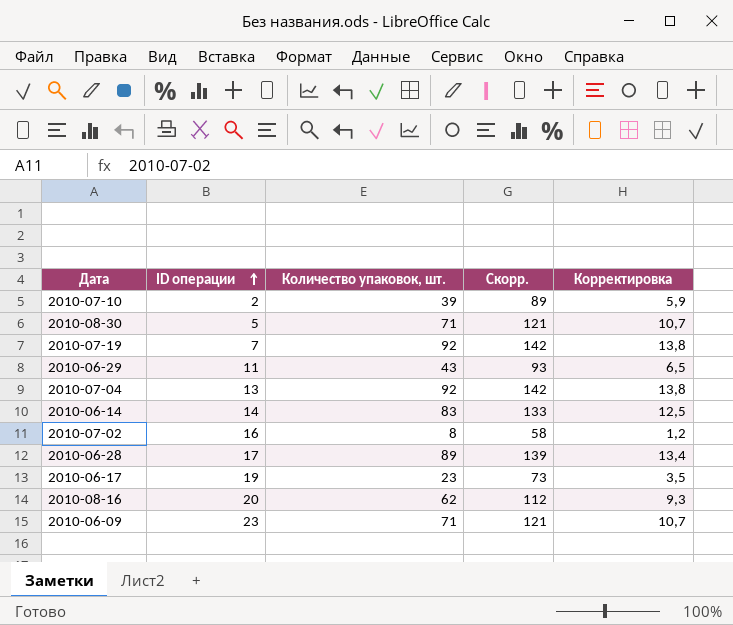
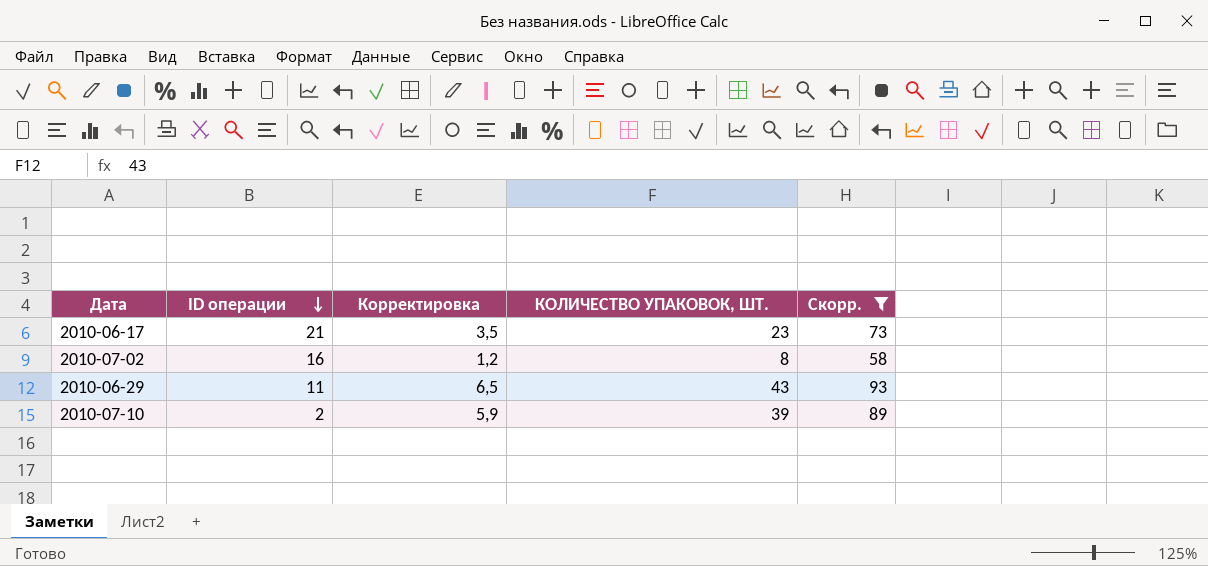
filter: none -> Скорр. <= 93
row order: ID операции ascending -> ID операции descending
column Корректировка | position: 5 -> 3
column name: Количество упаковок, шт. -> КОЛИЧЕСТВО УПАКОВОК, ШТ.
2010-06-17 | ID операции: 19 -> 21

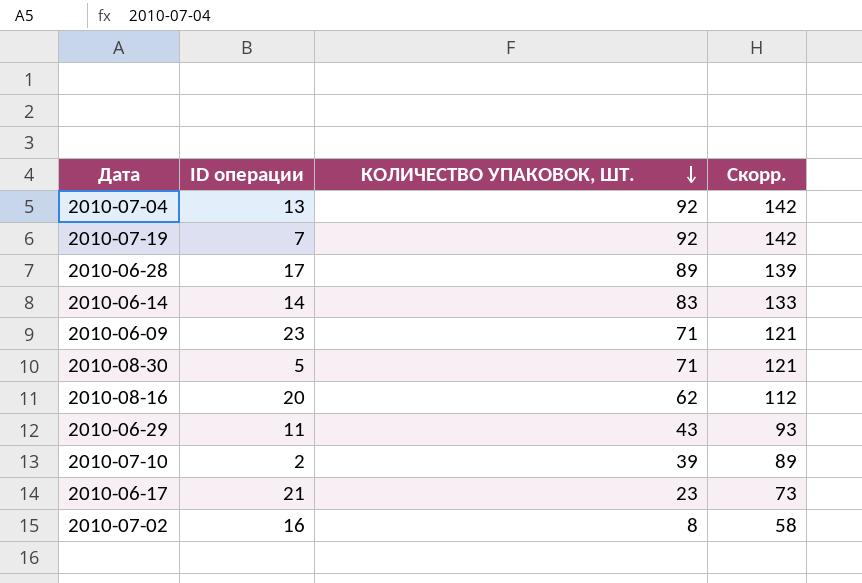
filter: Скорр. <= 93 -> none
row order: ID операции descending -> КОЛИЧЕСТВО УПАКОВОК, ШТ. descending
column Корректировка | formula: [КОЛИЧЕСТВО УПАКОВОК, ШТ.] * 0,15 -> none

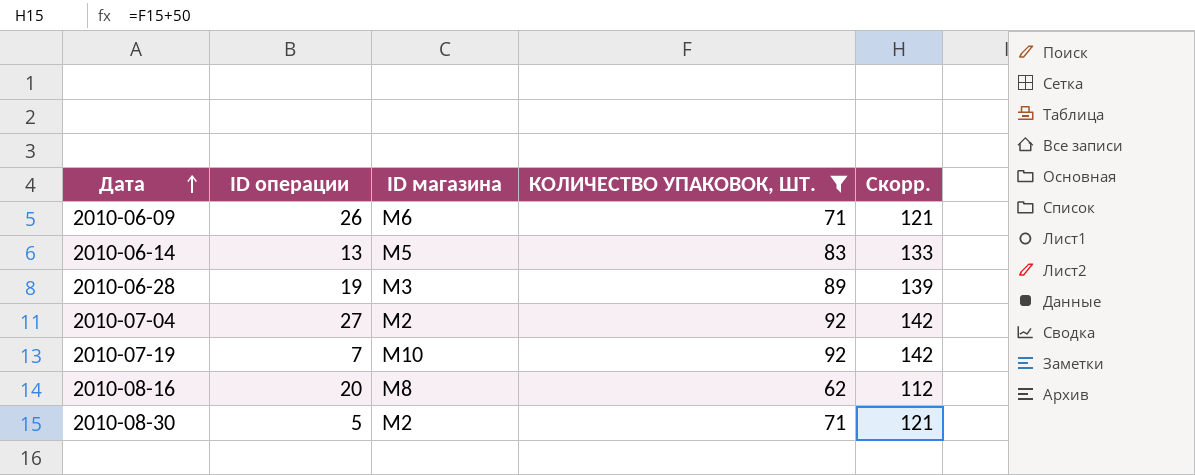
filter: none -> КОЛИЧЕСТВО УПАКОВОК, ШТ. >= 62
row order: КОЛИЧЕСТВО УПАКОВОК, ШТ. descending -> Дата ascending
column ID магазина | position: none -> 3
2010-06-09 | ID операции: 23 -> 26
2010-06-14 | ID операции: 14 -> 13
2010-06-28 | ID операции: 17 -> 19
2010-07-04 | ID операции: 13 -> 27

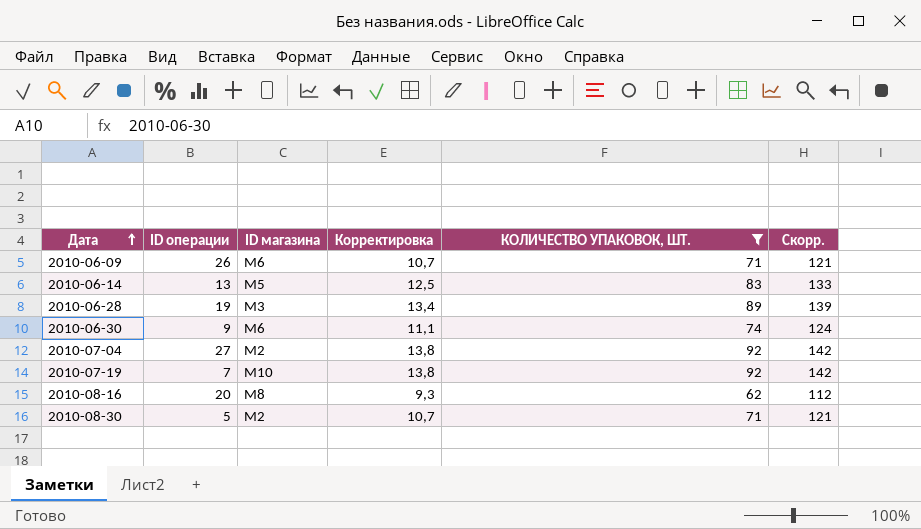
column Корректировка | formula: none -> [КОЛИЧЕСТВО УПАКОВОК, ШТ.] * 0,15
row 2010-06-30: none -> 9 | M6 | 11,1 | 74 | 124

